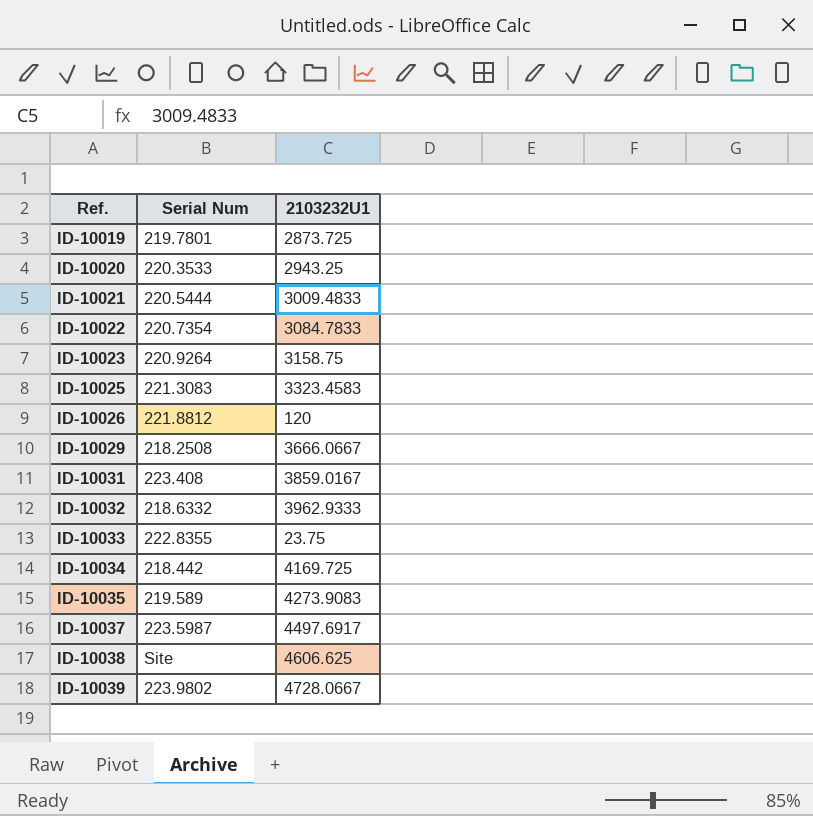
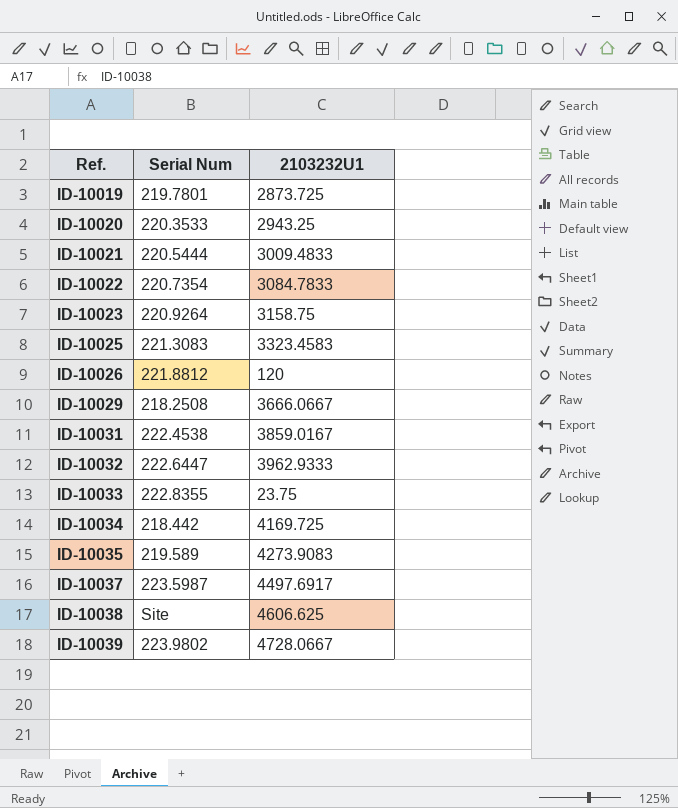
ID-10031 | Serial Num: 223.408 -> 222.4538
ID-10032 | Serial Num: 218.6332 -> 222.6447

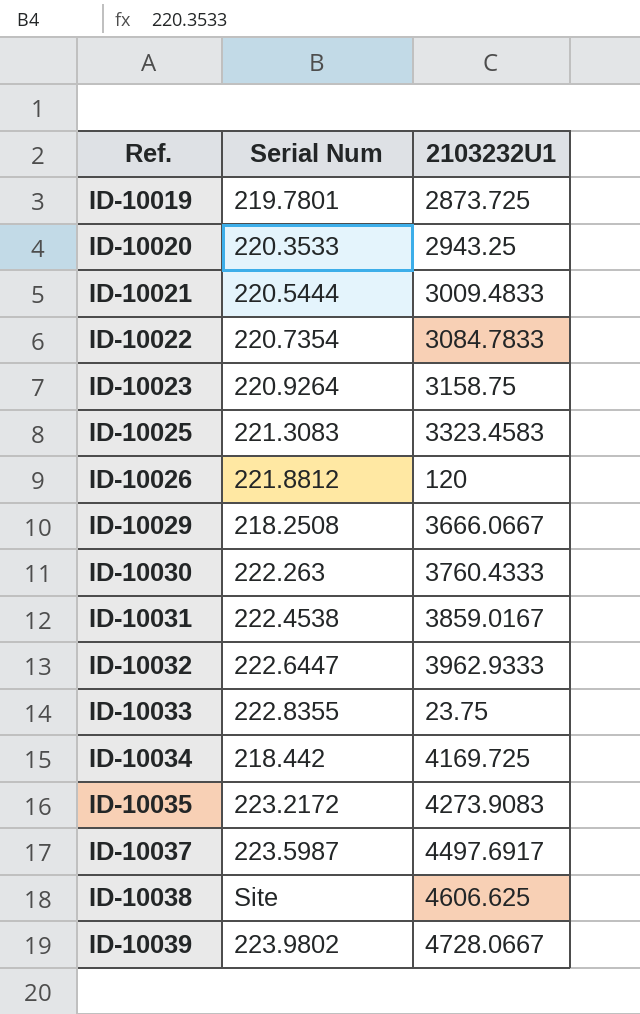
row ID-10030: none -> 222.263 | 3760.4333
ID-10035 | Serial Num: 219.589 -> 223.2172

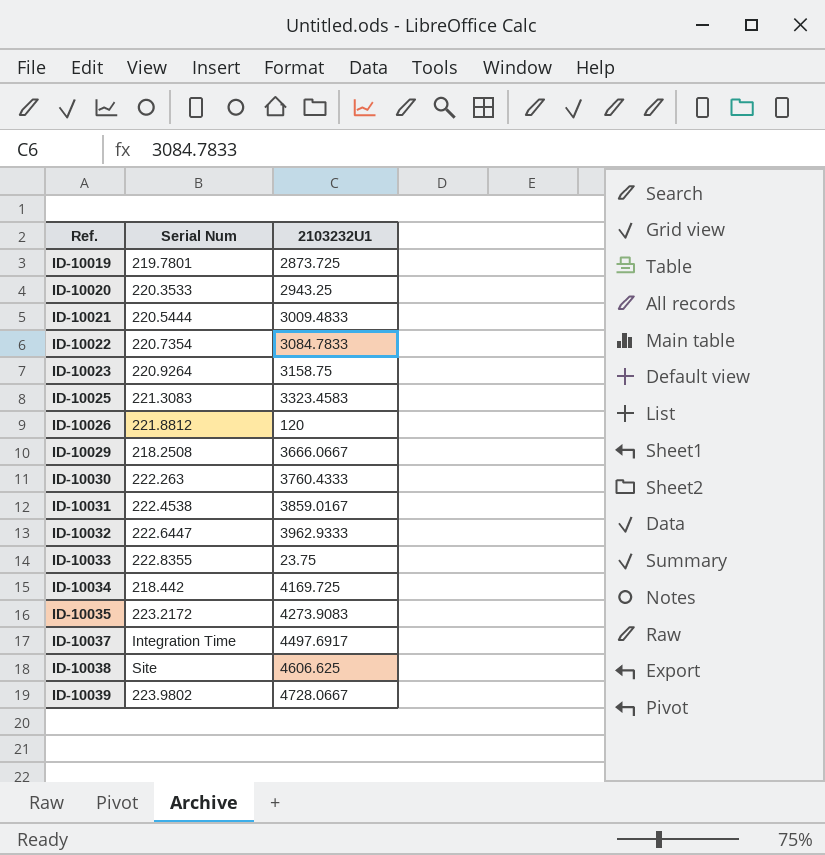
ID-10037 | Serial Num: 223.5987 -> Integration Time

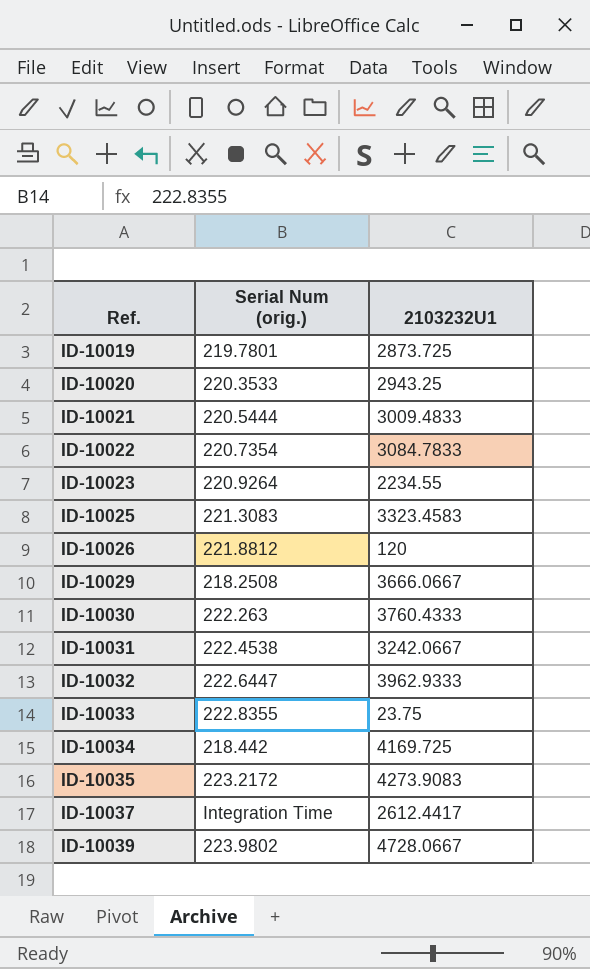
column name: Serial Num -> Serial Num (orig.)
row ID-10038: Site | 4606.625 -> none
ID-10023 | 2103232U1: 3158.75 -> 2234.55
ID-10031 | 2103232U1: 3859.0167 -> 3242.0667
ID-10037 | 2103232U1: 4497.6917 -> 2612.4417

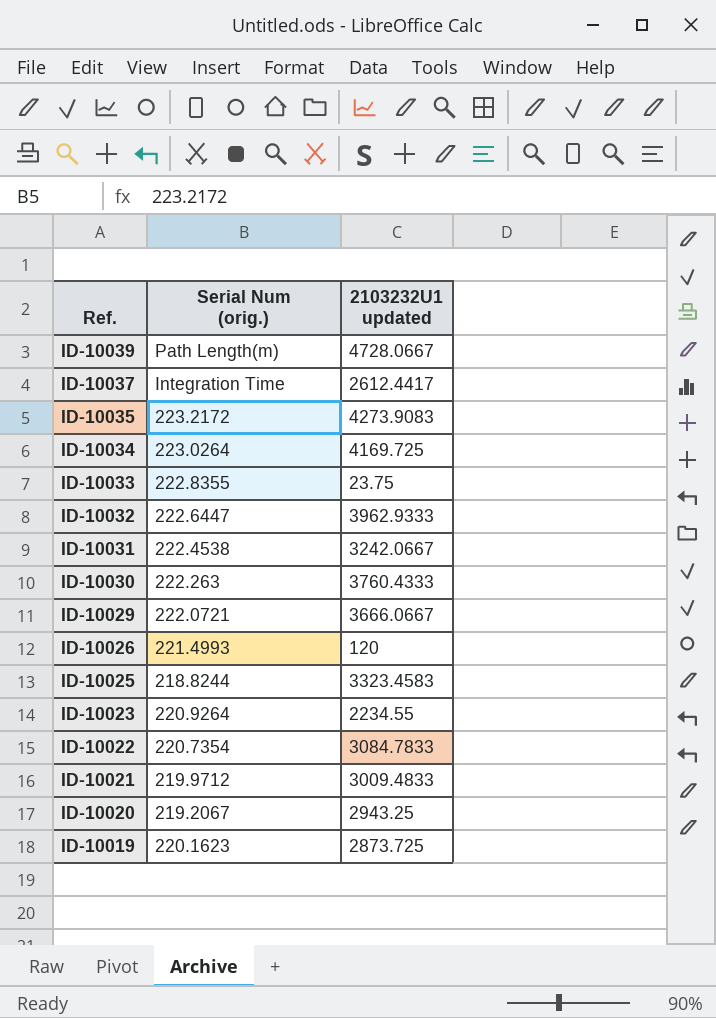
row order: Ref. ascending -> Ref. descending
column name: 2103232U1 -> 2103232U1 updated
ID-10039 | Serial Num (orig.): 223.9802 -> Path Length(m)
ID-10034 | Serial Num (orig.): 218.442 -> 223.0264
ID-10029 | Serial Num (orig.): 218.2508 -> 222.0721
ID-10026 | Serial Num (orig.): 221.8812 -> 221.4993
ID-10025 | Serial Num (orig.): 221.3083 -> 218.8244
ID-10021 | Serial Num (orig.): 220.5444 -> 219.9712
ID-10020 | Serial Num (orig.): 220.3533 -> 219.2067
ID-10019 | Serial Num (orig.): 219.7801 -> 220.1623

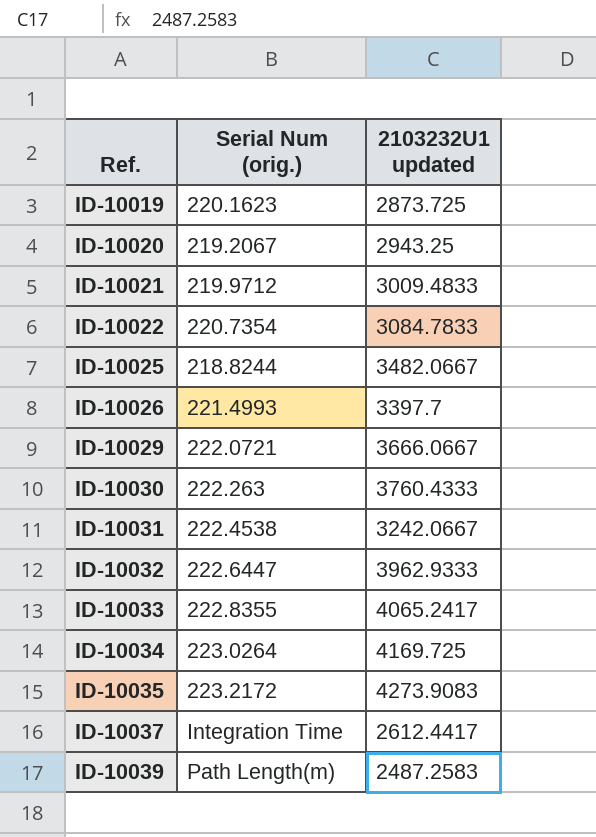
row order: Ref. descending -> Ref. ascending
row ID-10023: 220.9264 | 2234.55 -> none
ID-10025 | 2103232U1 updated: 3323.4583 -> 3482.0667
ID-10026 | 2103232U1 updated: 120 -> 3397.7
ID-10033 | 2103232U1 updated: 23.75 -> 4065.2417
ID-10039 | 2103232U1 updated: 4728.0667 -> 2487.2583

